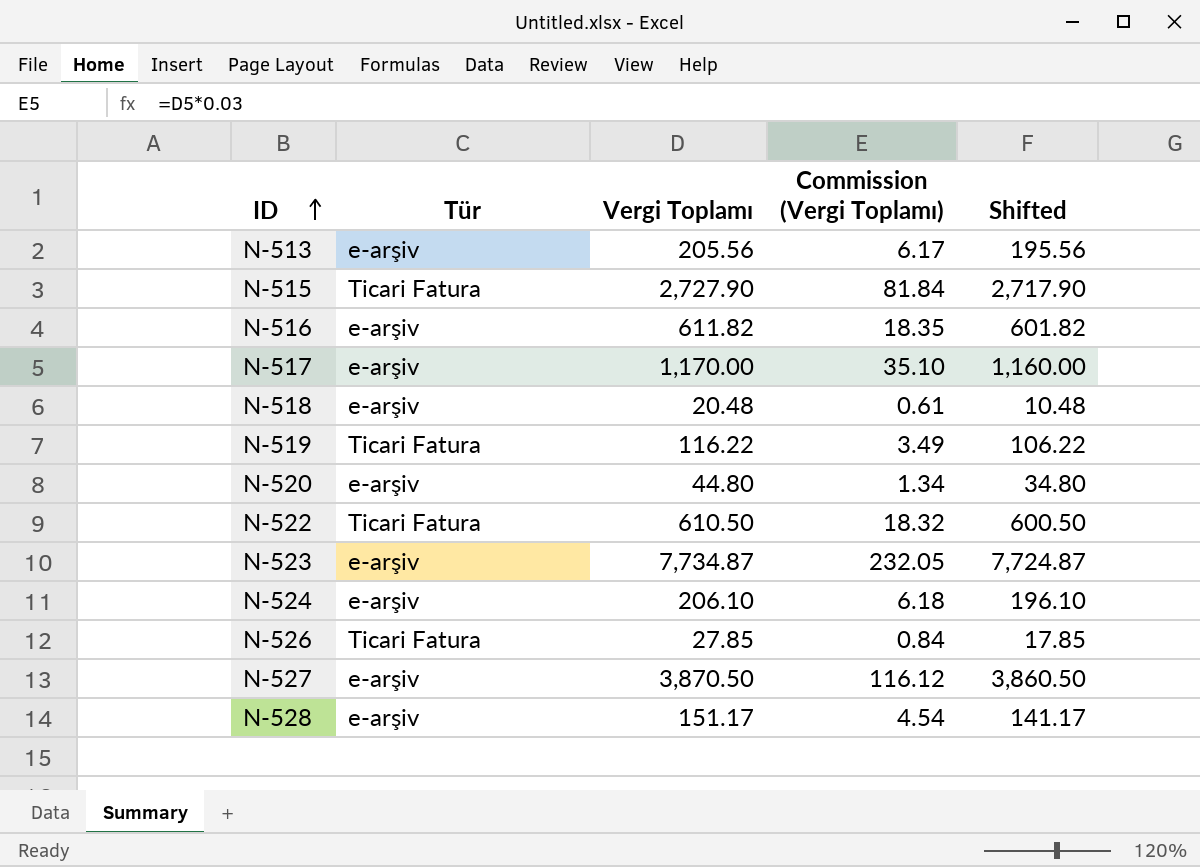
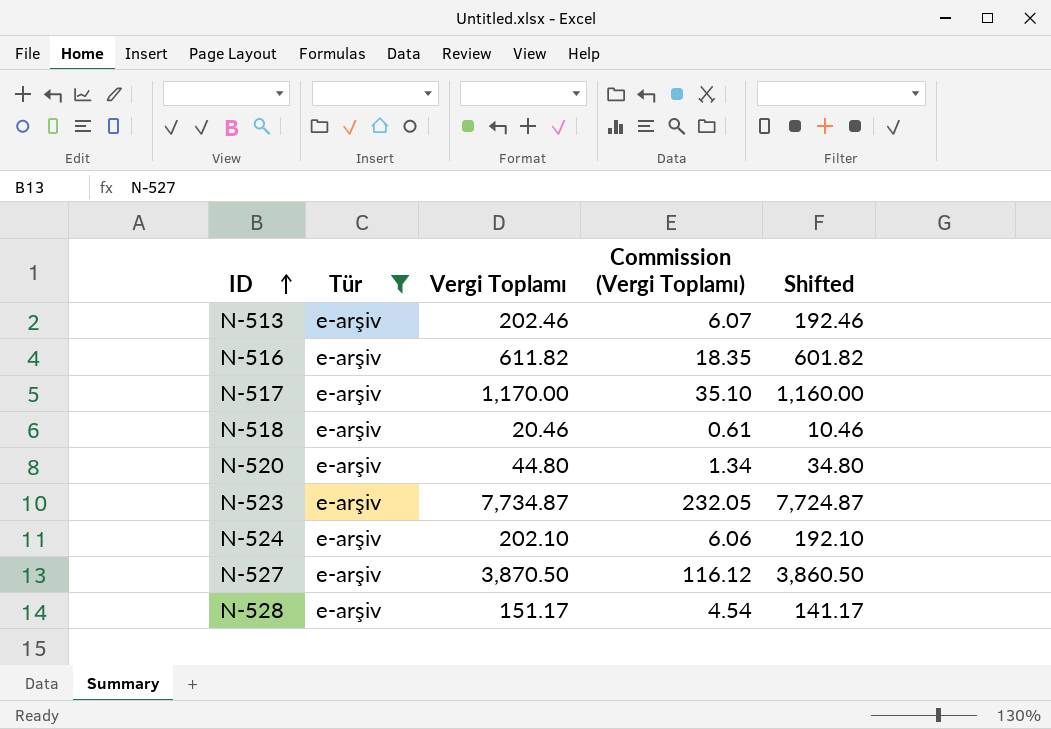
filter: none -> Tür = e-arşiv
N-513 | Vergi Toplamı: 205.56 -> 202.46
N-513 | Commission (Vergi Toplamı): 6.17 -> 6.07
N-513 | Shifted: 195.56 -> 192.46
N-518 | Vergi Toplamı: 20.48 -> 20.46
N-518 | Shifted: 10.48 -> 10.46
N-524 | Vergi Toplamı: 206.10 -> 202.10
N-524 | Commission (Vergi Toplamı): 6.18 -> 6.06
N-524 | Shifted: 196.10 -> 192.10

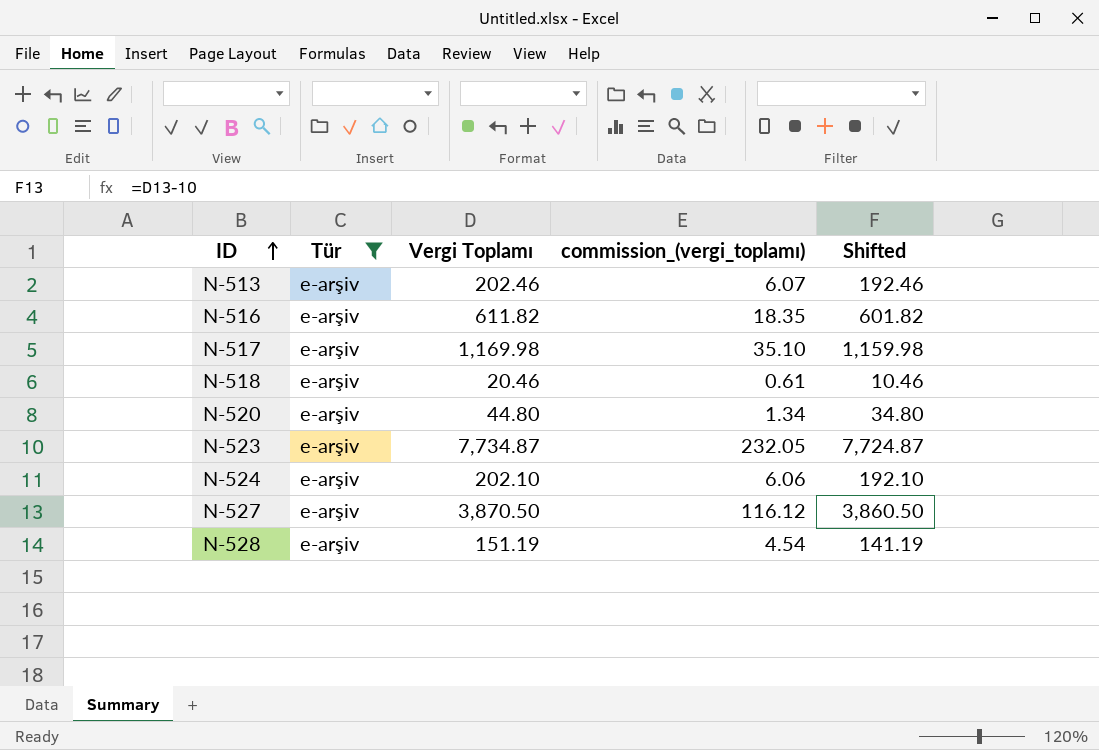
column name: Commission (Vergi Toplamı) -> commission_(vergi_toplamı)
N-517 | Vergi Toplamı: 1,170.00 -> 1,169.98
N-517 | Shifted: 1,160.00 -> 1,159.98
N-528 | Vergi Toplamı: 151.17 -> 151.19
N-528 | Shifted: 141.17 -> 141.19

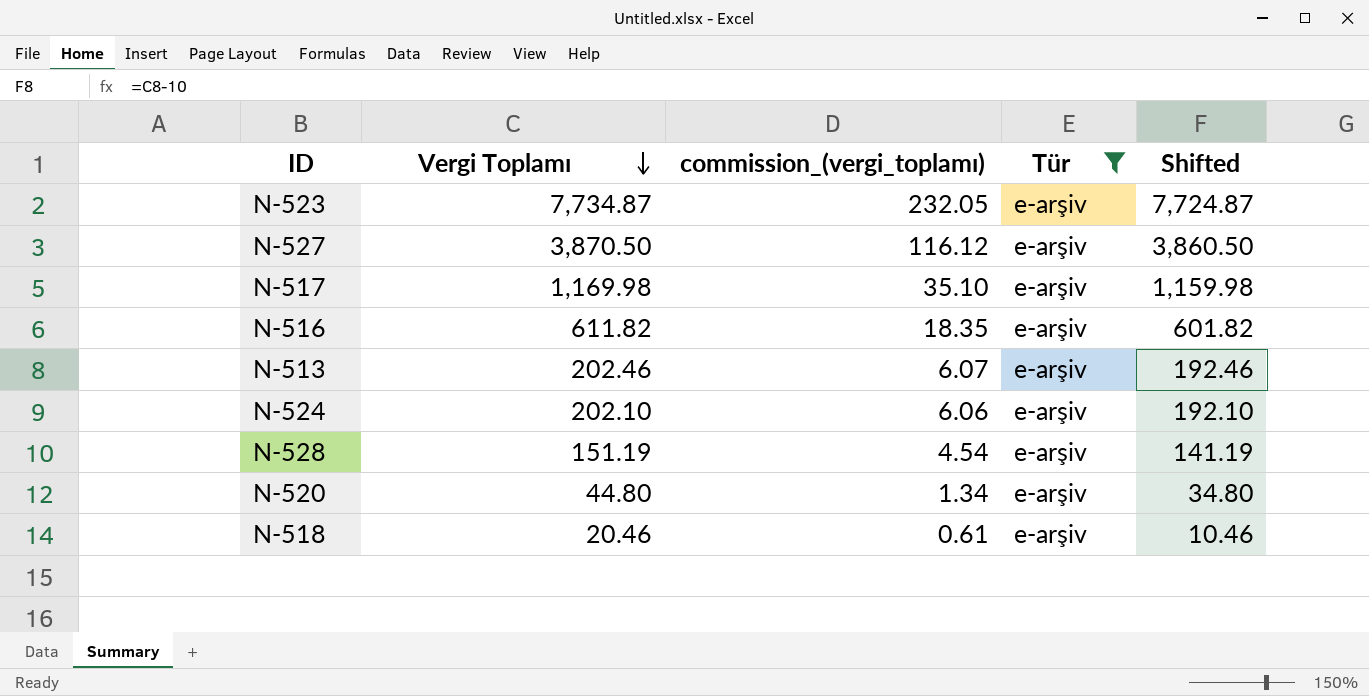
row order: ID ascending -> Vergi Toplamı descending
column Tür | position: 2 -> 4

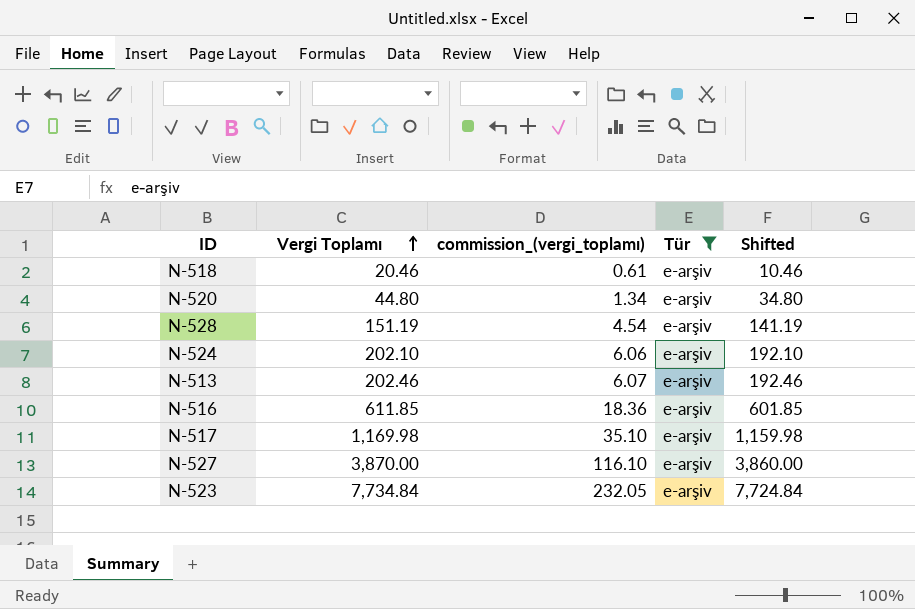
row order: Vergi Toplamı descending -> Vergi Toplamı ascending
N-516 | Vergi Toplamı: 611.82 -> 611.85
N-516 | commission_(vergi_toplamı): 18.35 -> 18.36
N-516 | Shifted: 601.82 -> 601.85
N-527 | Vergi Toplamı: 3,870.50 -> 3,870.00
N-527 | commission_(vergi_toplamı): 116.12 -> 116.10
N-527 | Shifted: 3,860.50 -> 3,860.00
N-523 | Vergi Toplamı: 7,734.87 -> 7,734.84
N-523 | Shifted: 7,724.87 -> 7,724.84

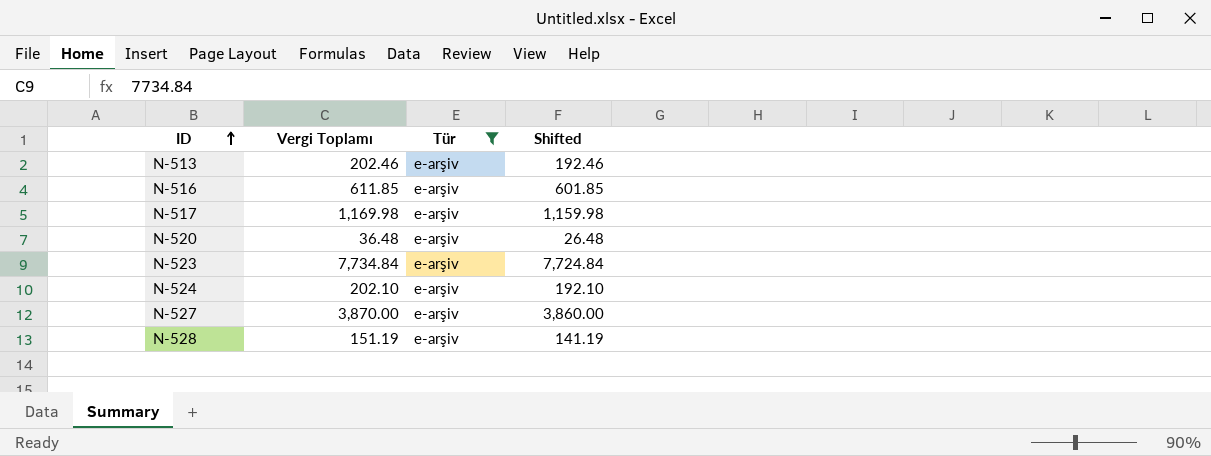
row order: Vergi Toplamı ascending -> ID ascending
column commission_(vergi_toplamı) | formula: [Vergi Toplamı] * 0.03 -> none
row N-518: 20.46 | 0.61 | e-arşiv | 10.46 -> none
N-520 | Vergi Toplamı: 44.80 -> 36.48
N-520 | Shifted: 34.80 -> 26.48

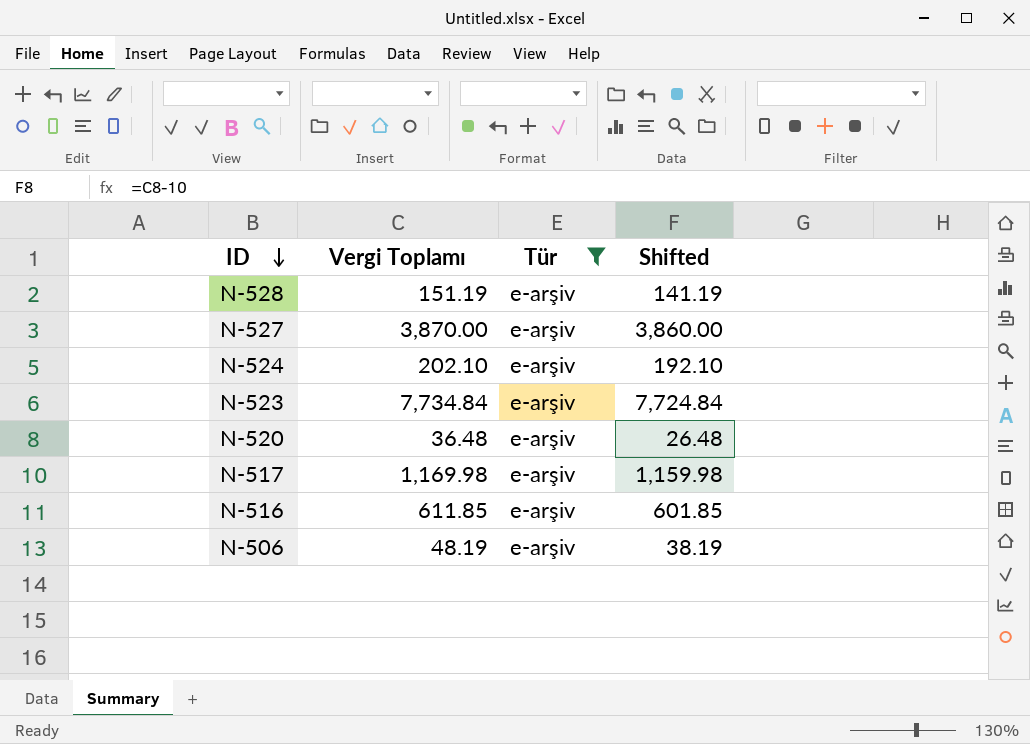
row order: ID ascending -> ID descending
row N-513: 202.46 | e-arşiv | 192.46 -> none
row N-506: none -> 48.19 | e-arşiv | 38.19

